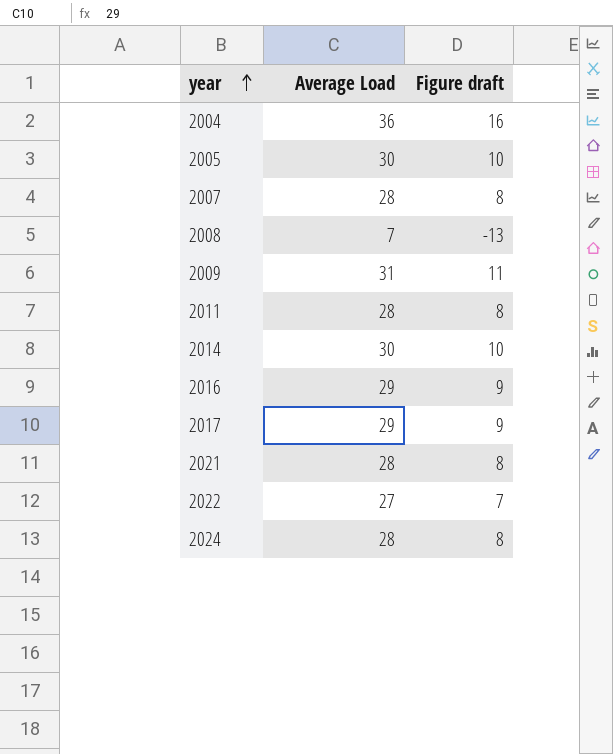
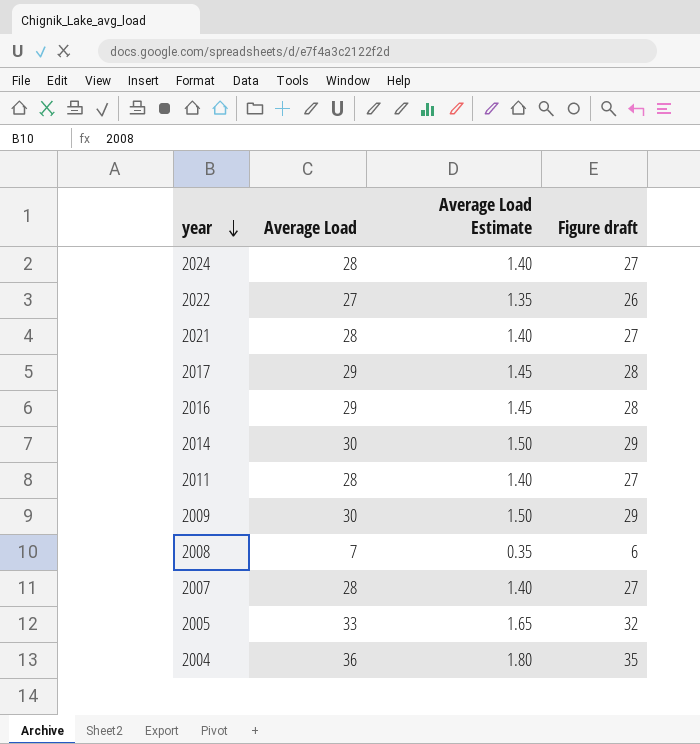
row order: year ascending -> year descending
column Average Load Estimate | formula: none -> [Average Load] * 0.05
column Figure draft | formula: [Average Load] - 20 -> [Average Load] - 1
2009 | Average Load: 31 -> 30
2005 | Average Load: 30 -> 33

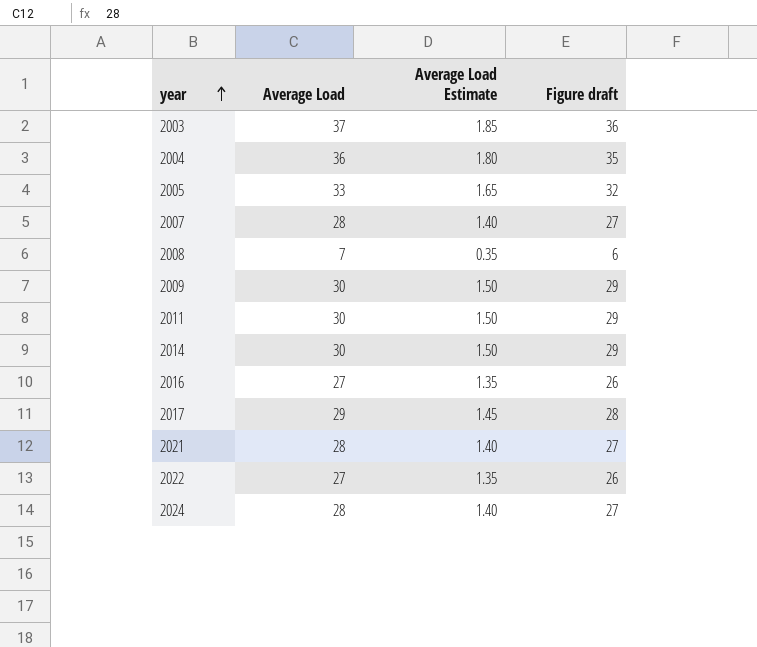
row order: year descending -> year ascending
row 2003: none -> 37 | 1.85 | 36
2011 | Average Load: 28 -> 30
2011 | Average Load Estimate: 1.40 -> 1.50
2011 | Figure draft: 27 -> 29
2016 | Average Load: 29 -> 27
2016 | Average Load Estimate: 1.45 -> 1.35
2016 | Figure draft: 28 -> 26

